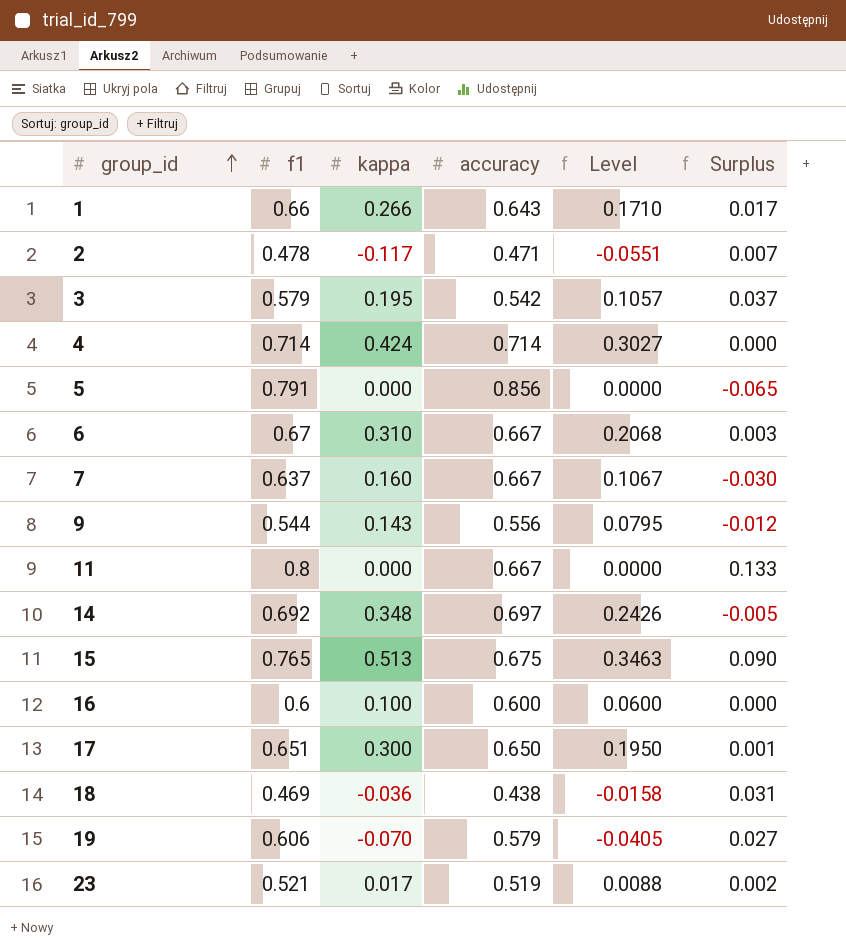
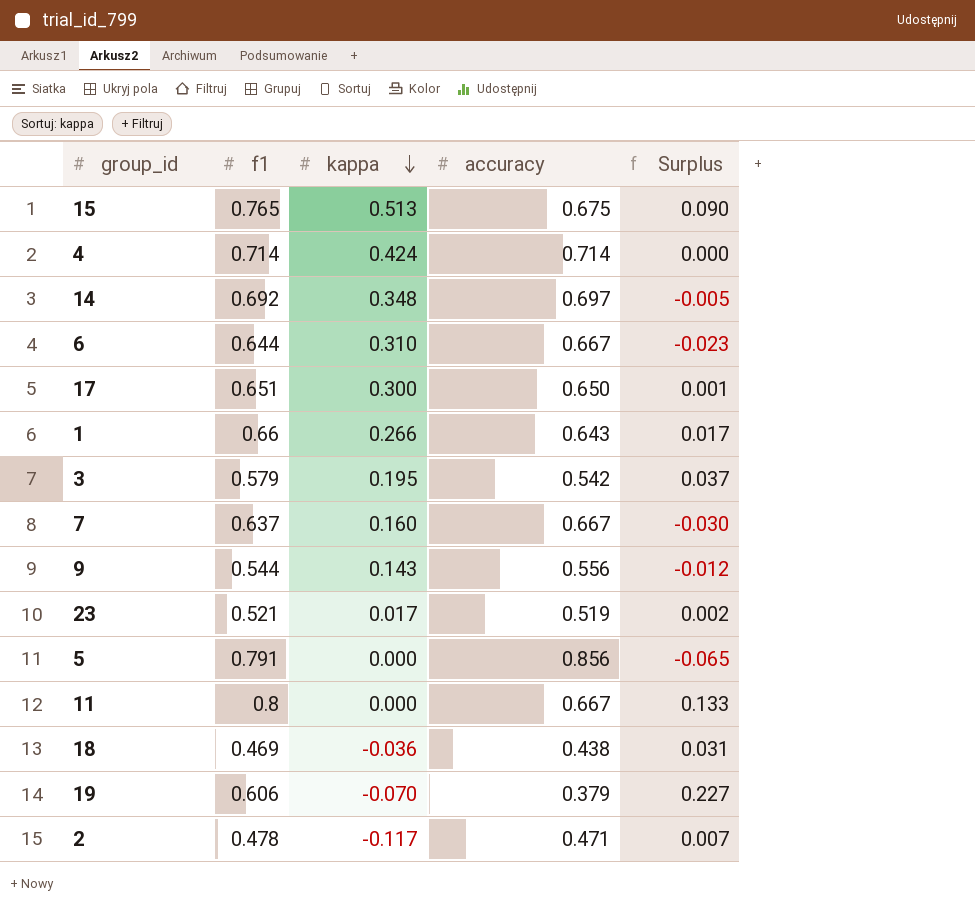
row order: group_id ascending -> kappa descending
column Level | formula: [kappa] * [accuracy] -> none
row 16: 0.6 | 0.100 | 0.600 | 0.0600 | 0.000 -> none
6 | f1: 0.67 -> 0.644
6 | Surplus: 0.003 -> -0.023
19 | accuracy: 0.579 -> 0.379
19 | Surplus: 0.027 -> 0.227

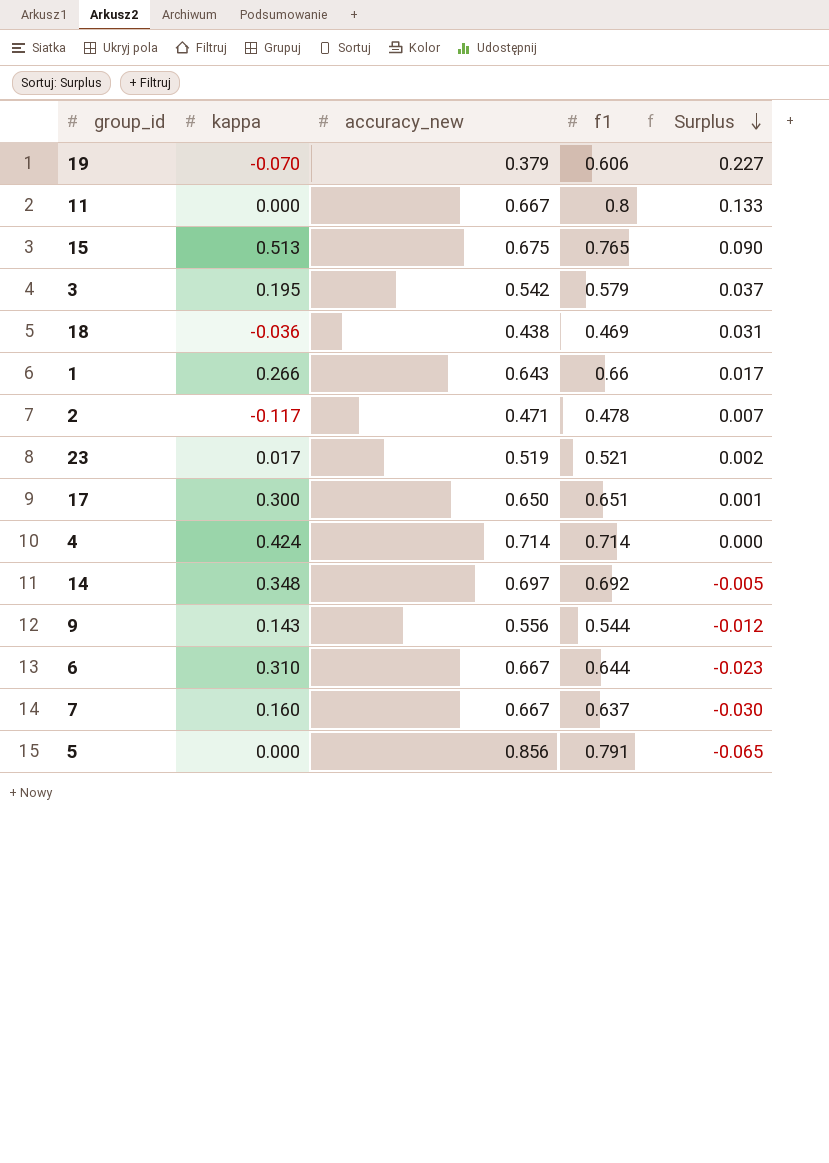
row order: kappa descending -> Surplus descending
column name: accuracy -> accuracy_new
column f1 | position: 2 -> 4

